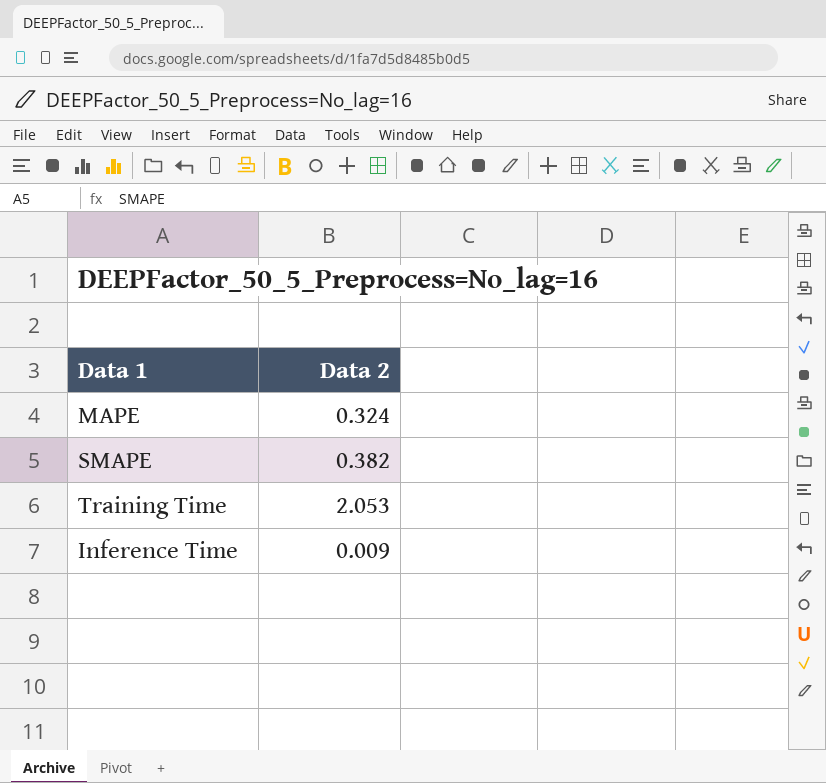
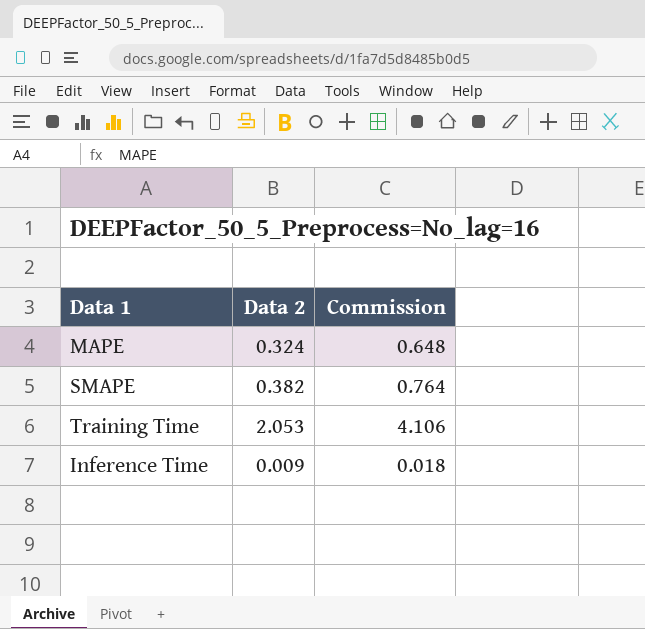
column Commission | formula: none -> [Data 2] * 2

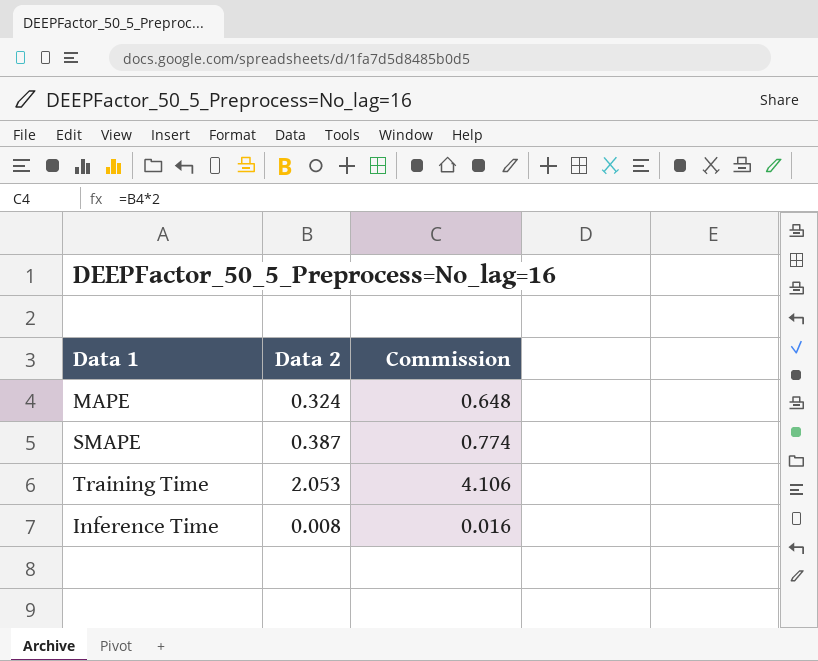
SMAPE | Data 2: 0.382 -> 0.387
SMAPE | Commission: 0.764 -> 0.774
Inference Time | Data 2: 0.009 -> 0.008
Inference Time | Commission: 0.018 -> 0.016

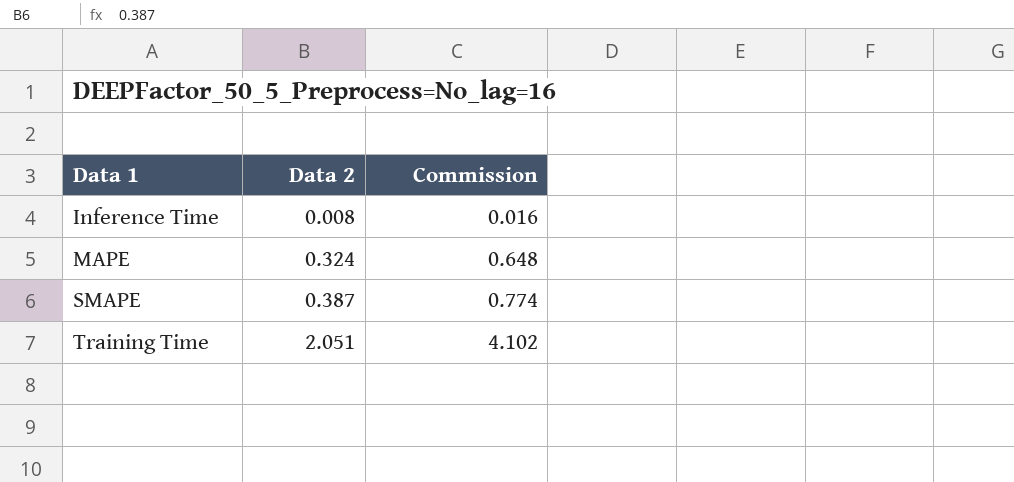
row order: none -> Data 1 ascending
Training Time | Data 2: 2.053 -> 2.051
Training Time | Commission: 4.106 -> 4.102

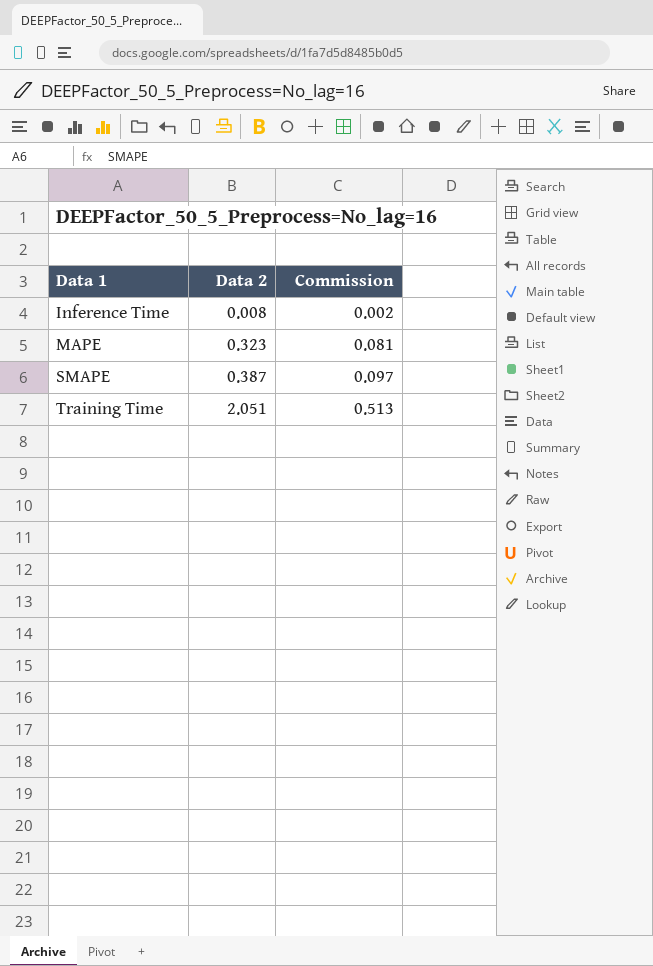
column Commission | formula: [Data 2] * 2 -> [Data 2] * 0.25
MAPE | Data 2: 0.324 -> 0.323

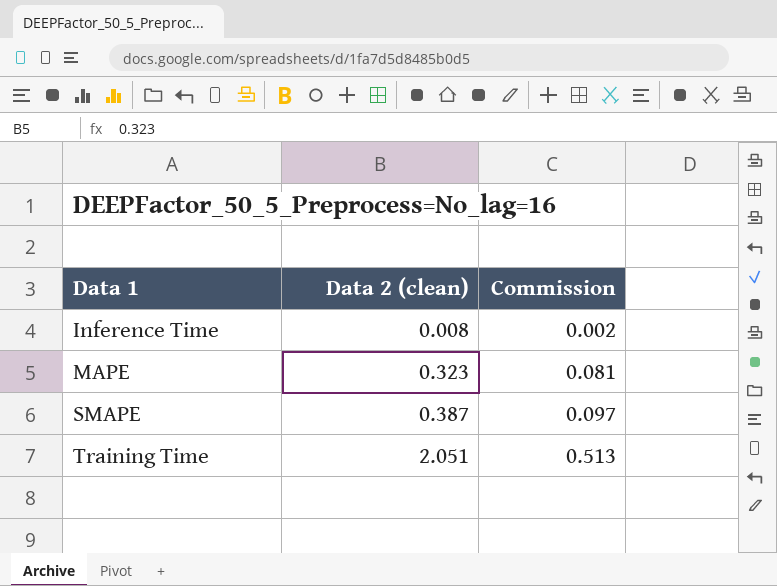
column name: Data 2 -> Data 2 (clean)

